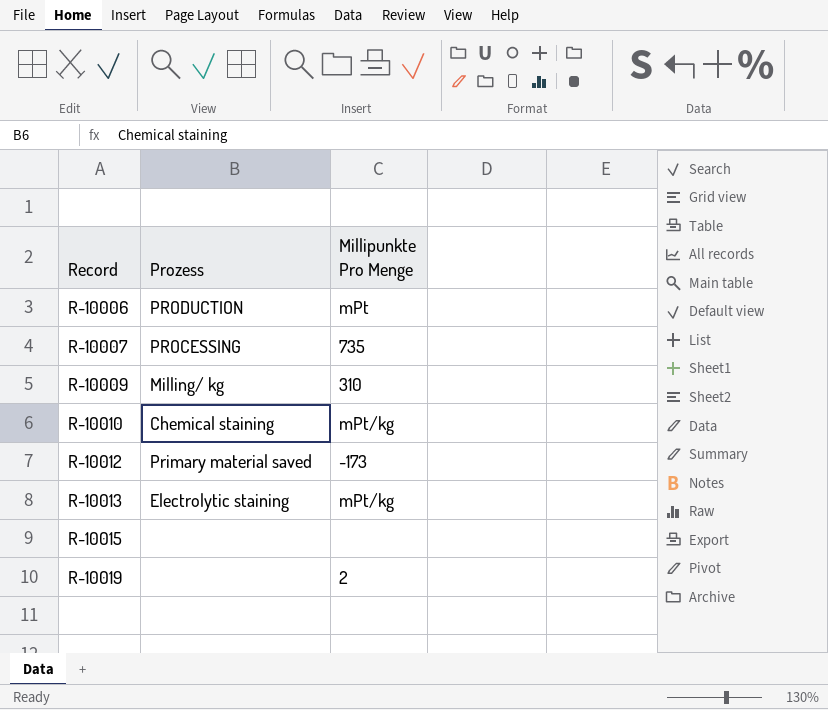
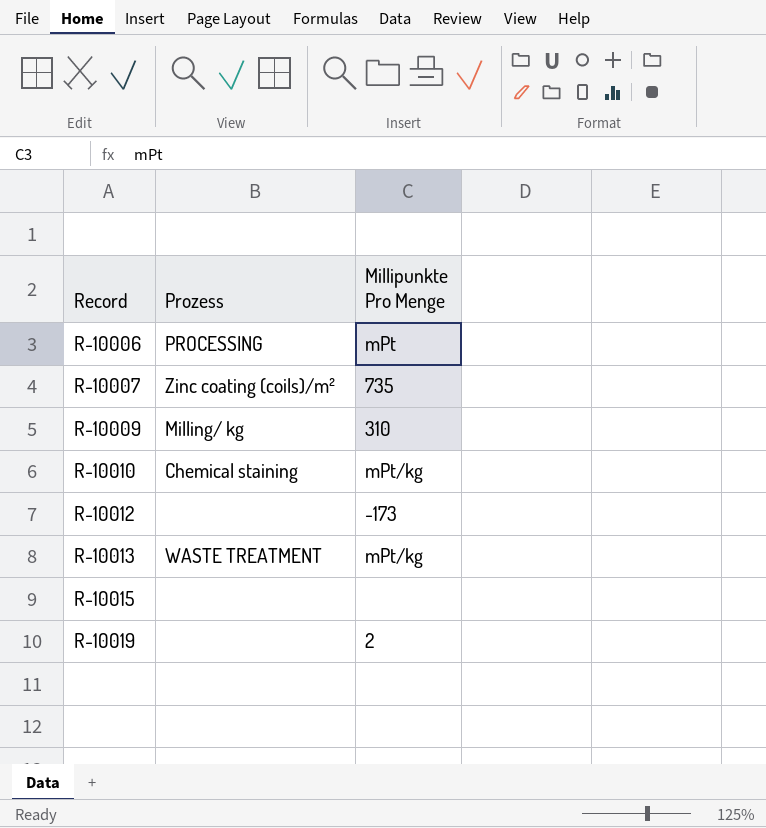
R-10006 | Prozess: PRODUCTION -> PROCESSING
R-10007 | Prozess: PROCESSING -> Zinc coating (coils)/m²
R-10012 | Prozess: Primary material saved -> none
R-10013 | Prozess: Electrolytic staining -> WASTE TREATMENT

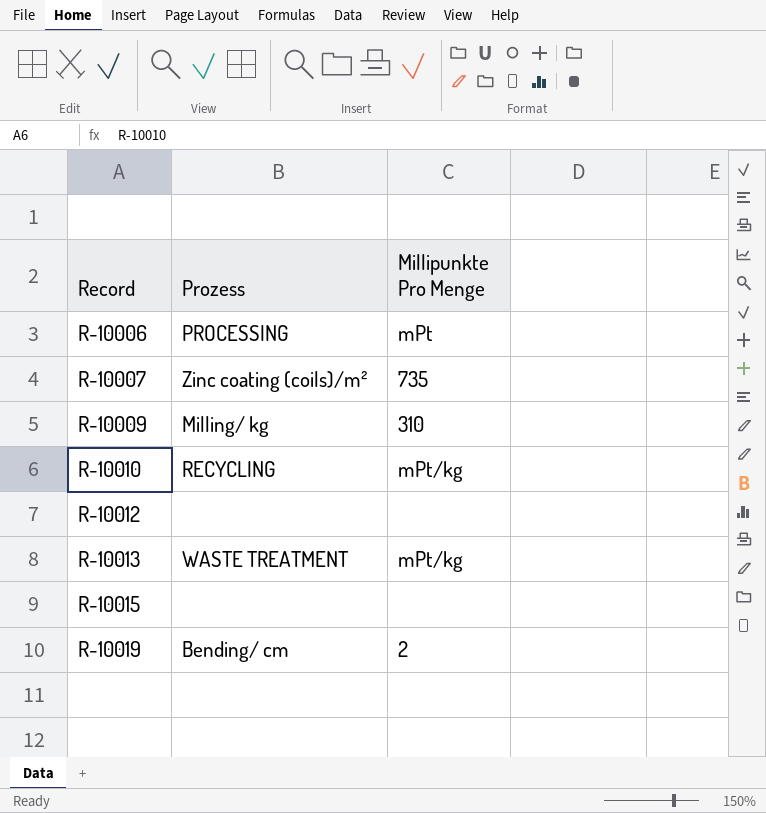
R-10010 | Prozess: Chemical staining -> RECYCLING
R-10012 | Millipunkte Pro Menge: -173 -> none
R-10019 | Prozess: none -> Bending/ cm

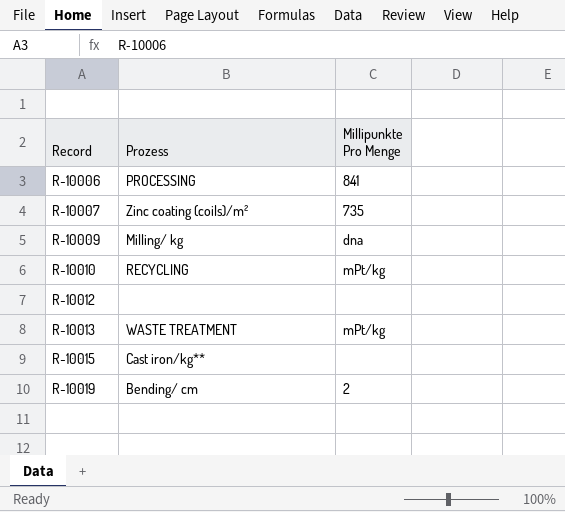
R-10006 | Millipunkte Pro Menge: mPt -> 841
R-10009 | Millipunkte Pro Menge: 310 -> dna
R-10015 | Prozess: none -> Cast iron/kg**

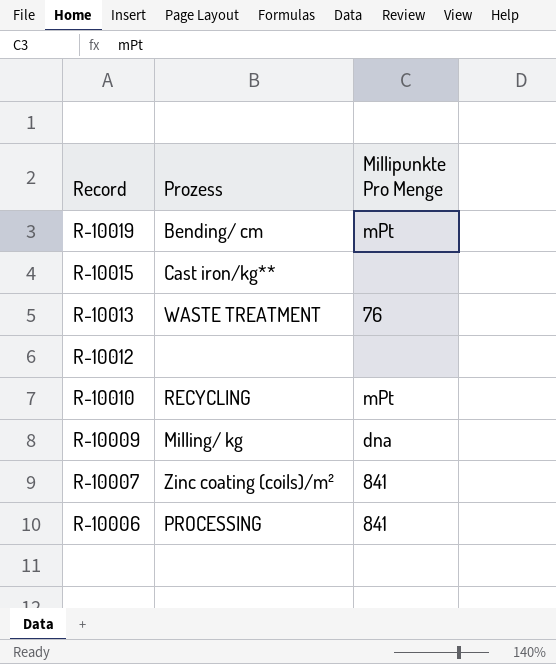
row order: Record ascending -> Record descending
R-10019 | Millipunkte Pro Menge: 2 -> mPt
R-10013 | Millipunkte Pro Menge: mPt/kg -> 76
R-10010 | Millipunkte Pro Menge: mPt/kg -> mPt
R-10007 | Millipunkte Pro Menge: 735 -> 841

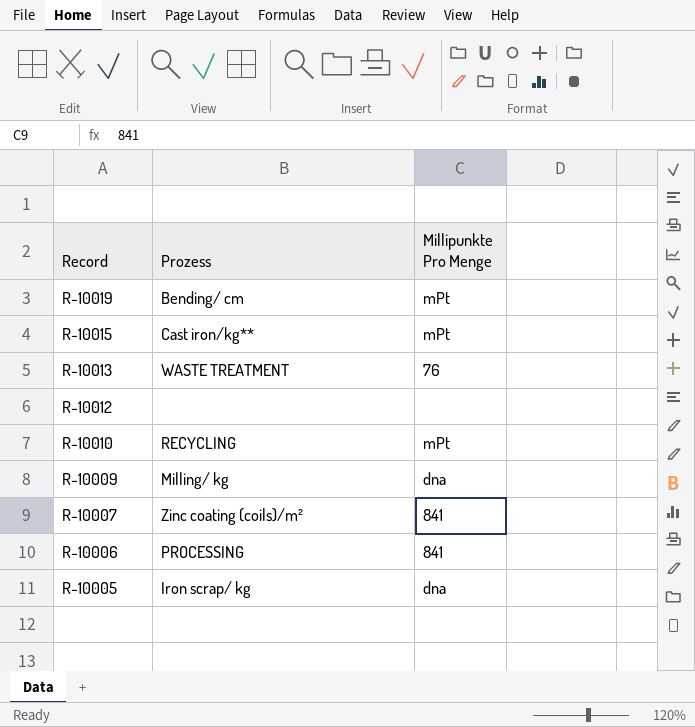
R-10015 | Millipunkte Pro Menge: none -> mPt
row R-10005: none -> Iron scrap/ kg | dna

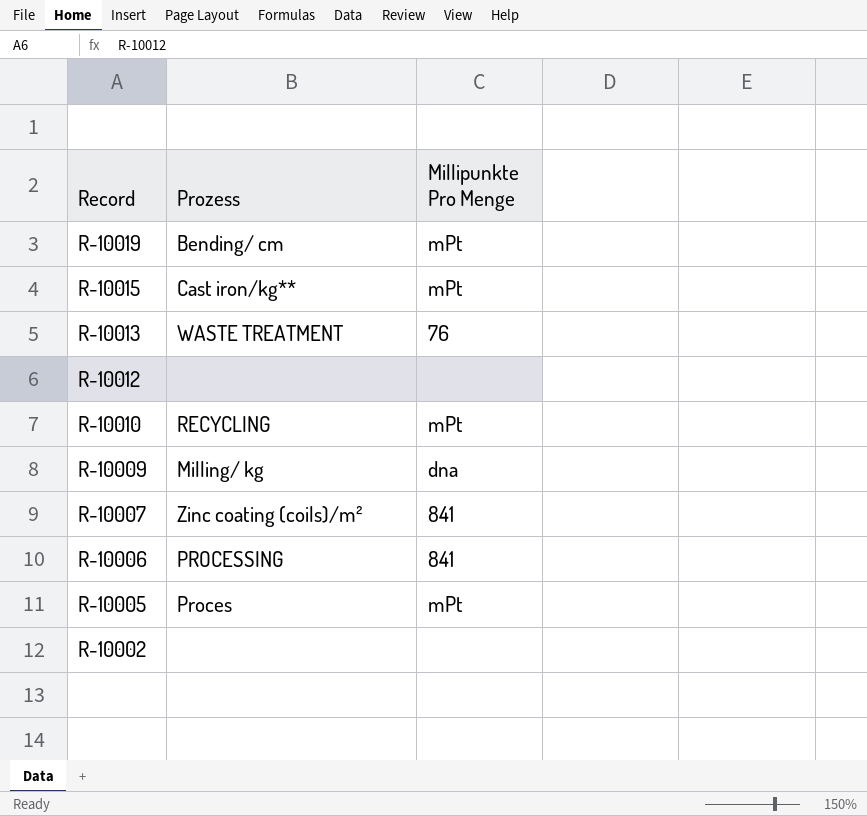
R-10005 | Prozess: Iron scrap/ kg -> Proces
R-10005 | Millipunkte Pro Menge: dna -> mPt
row R-10002: none -> none | none

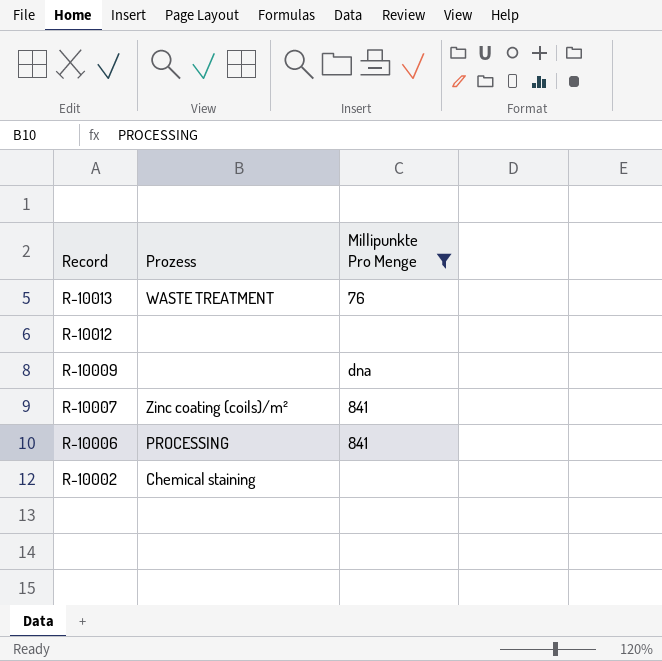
filter: none -> Millipunkte Pro Menge != mPt
R-10009 | Prozess: Milling/ kg -> none
R-10002 | Prozess: none -> Chemical staining

